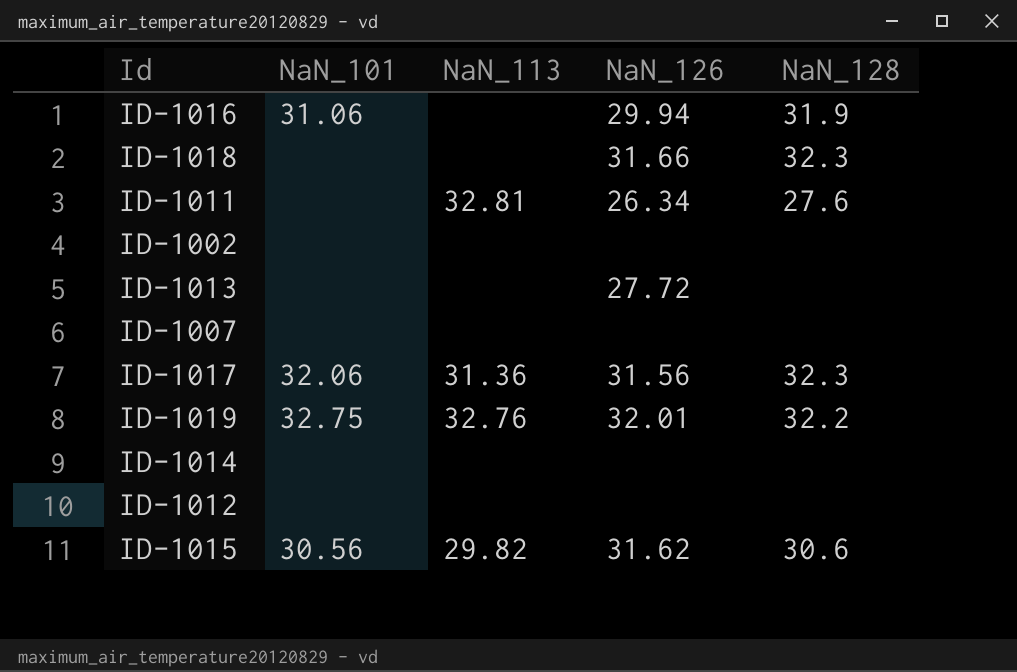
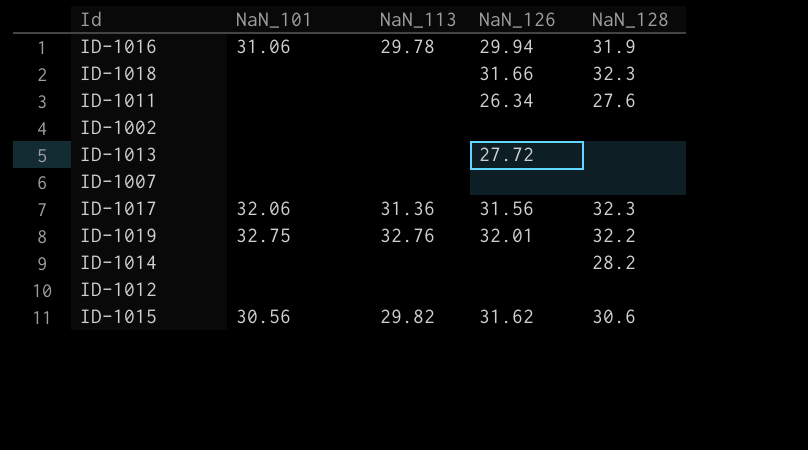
ID-1016 | NaN_113: none -> 29.78
ID-1011 | NaN_113: 32.81 -> none
ID-1014 | NaN_128: none -> 28.2

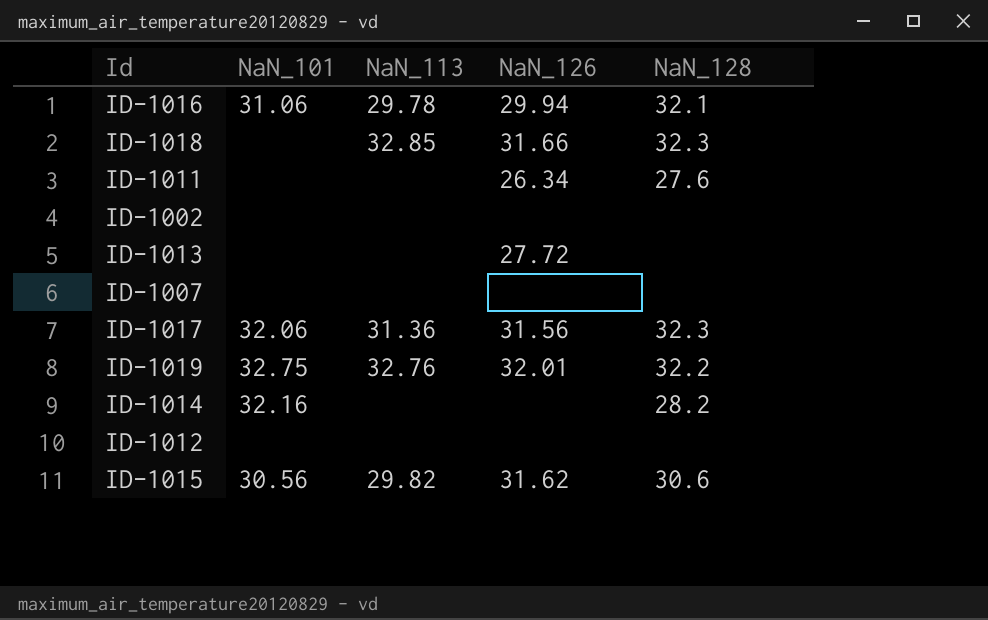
ID-1016 | NaN_128: 31.9 -> 32.1
ID-1018 | NaN_113: none -> 32.85
ID-1014 | NaN_101: none -> 32.16

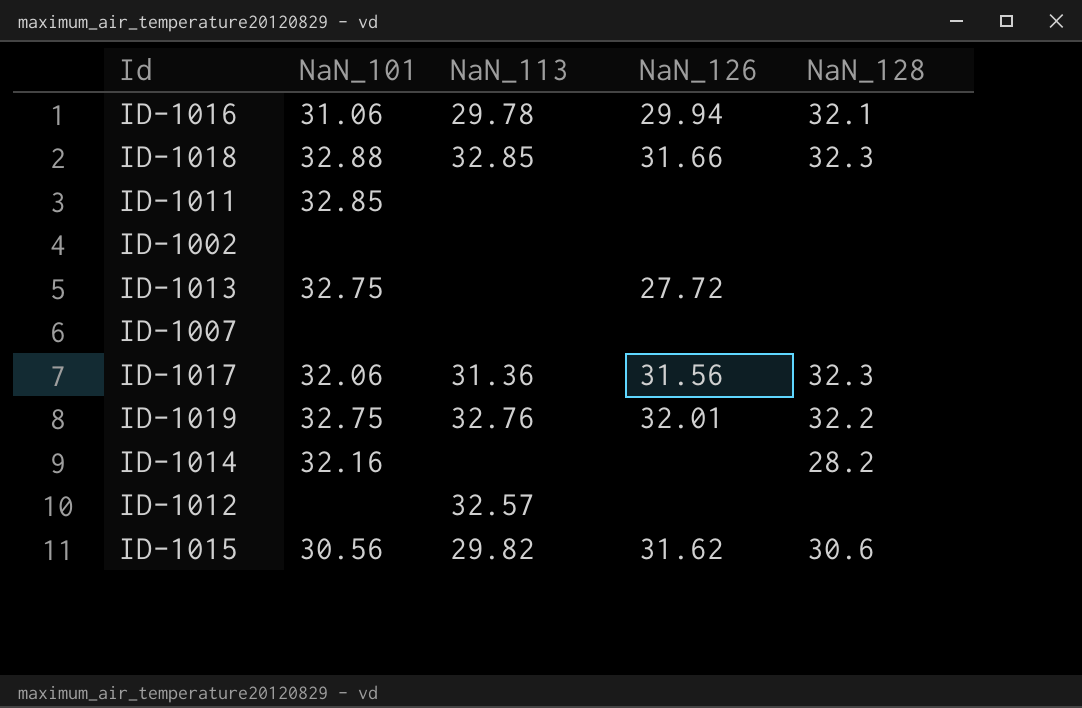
ID-1018 | NaN_101: none -> 32.88
ID-1011 | NaN_101: none -> 32.85
ID-1011 | NaN_126: 26.34 -> none
ID-1011 | NaN_128: 27.6 -> none
ID-1013 | NaN_101: none -> 32.75
ID-1012 | NaN_113: none -> 32.57

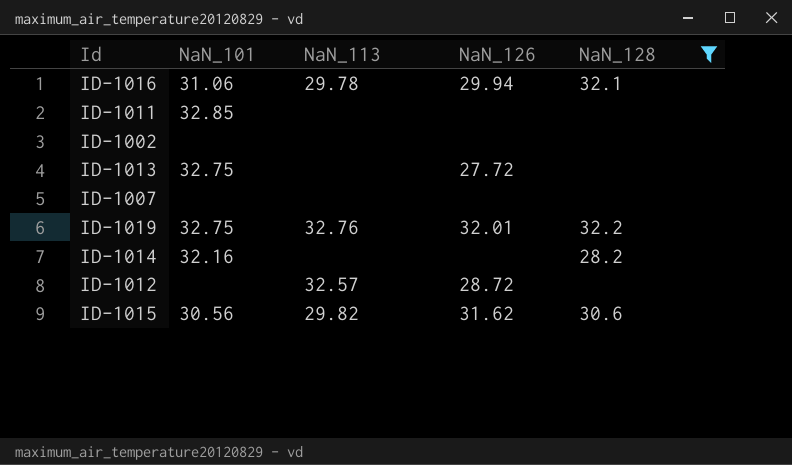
filter: none -> NaN_128 != 32.3
ID-1012 | NaN_126: none -> 28.72

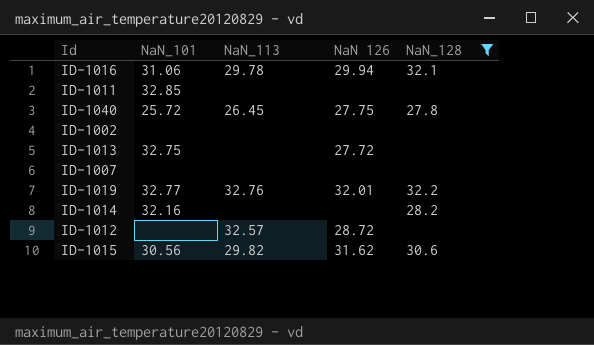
column name: NaN_126 -> NaN 126
row ID-1040: none -> 25.72 | 26.45 | 27.75 | 27.8
ID-1019 | NaN_101: 32.75 -> 32.77

